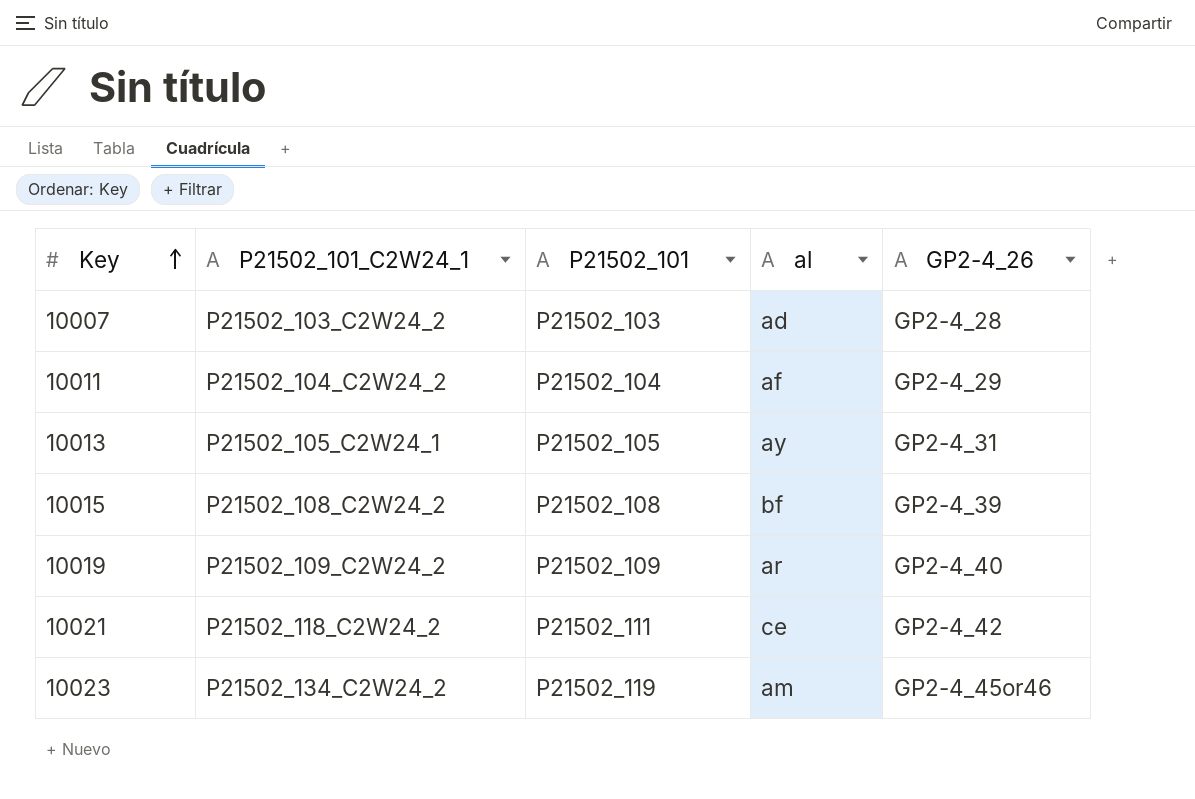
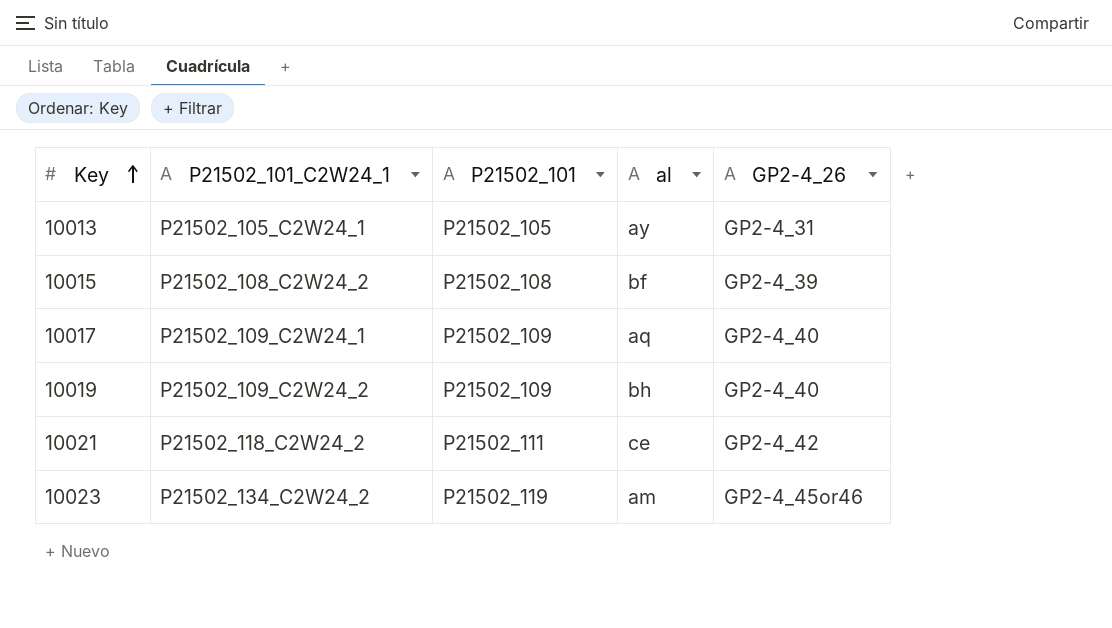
row 10007: P21502_103_C2W24_2 | P21502_103 | ad | GP2-4_28 -> none
row 10011: P21502_104_C2W24_2 | P21502_104 | af | GP2-4_29 -> none
row 10017: none -> P21502_109_C2W24_1 | P21502_109 | aq | GP2-4_40
10019 | al: ar -> bh

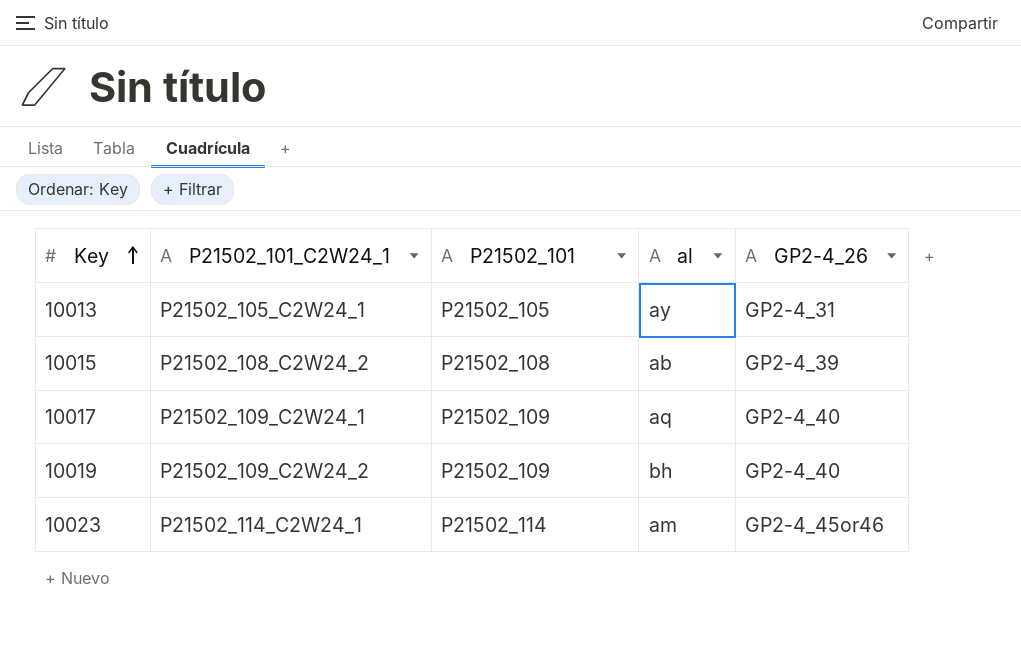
row 10021: P21502_118_C2W24_2 | P21502_111 | ce | GP2-4_42 -> none
10015 | al: bf -> ab
10023 | P21502_101_C2W24_1: P21502_134_C2W24_2 -> P21502_114_C2W24_1
10023 | P21502_101: P21502_119 -> P21502_114

